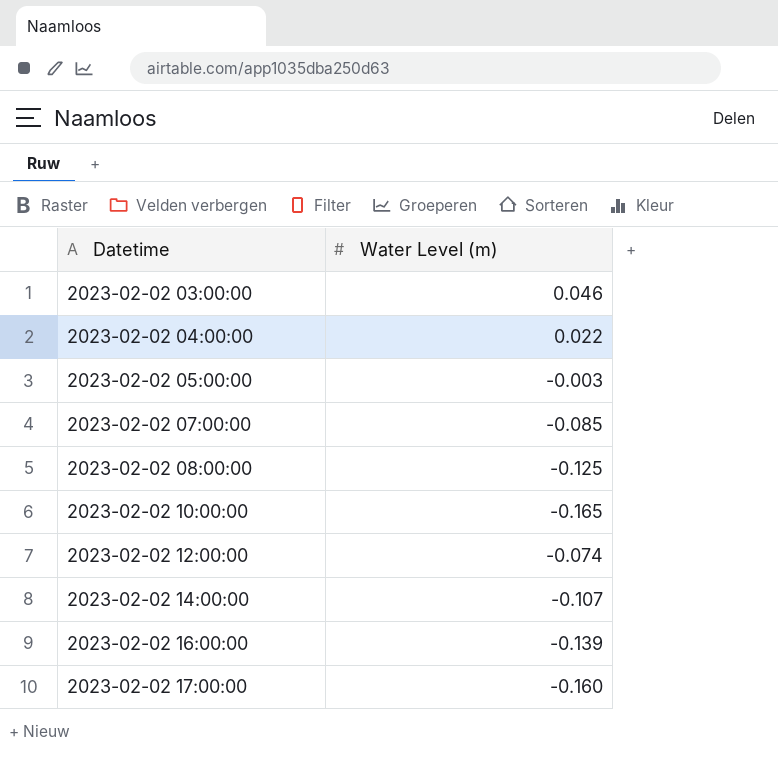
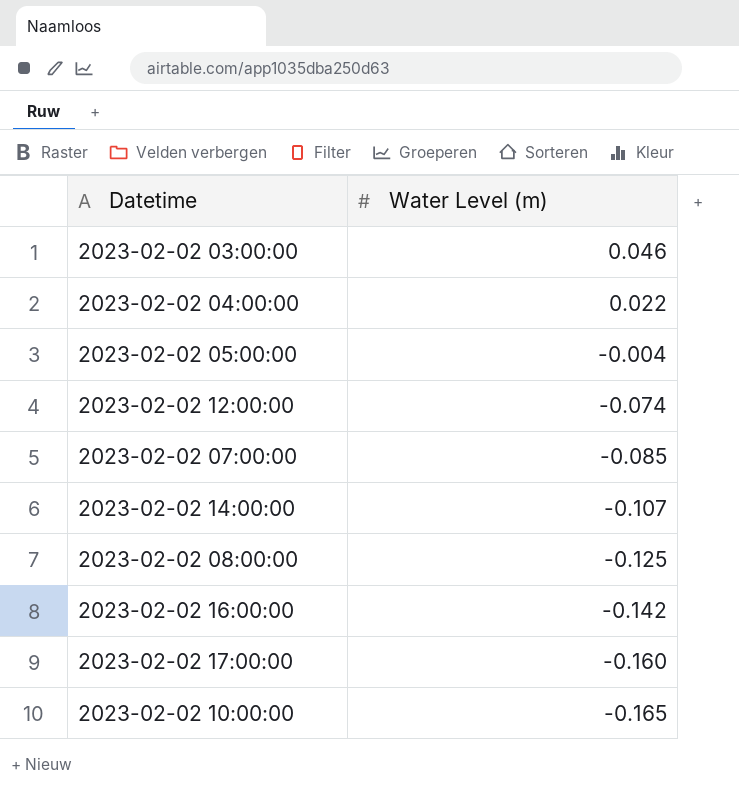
row order: Datetime ascending -> Water Level (m) descending
2023-02-02 05:00:00 | Water Level (m): -0.003 -> -0.004
2023-02-02 16:00:00 | Water Level (m): -0.139 -> -0.142

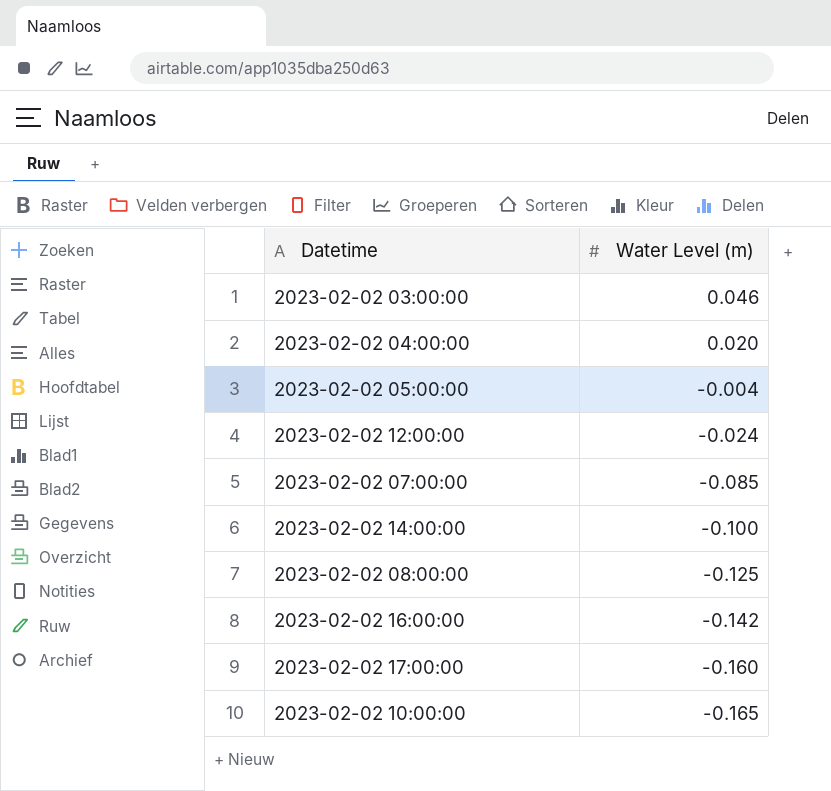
2023-02-02 04:00:00 | Water Level (m): 0.022 -> 0.020
2023-02-02 12:00:00 | Water Level (m): -0.074 -> -0.024
2023-02-02 14:00:00 | Water Level (m): -0.107 -> -0.100

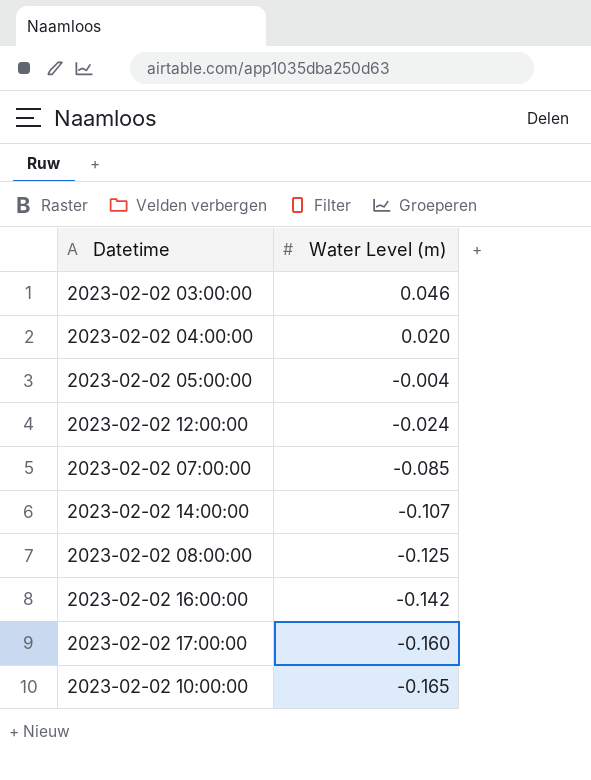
2023-02-02 14:00:00 | Water Level (m): -0.100 -> -0.107

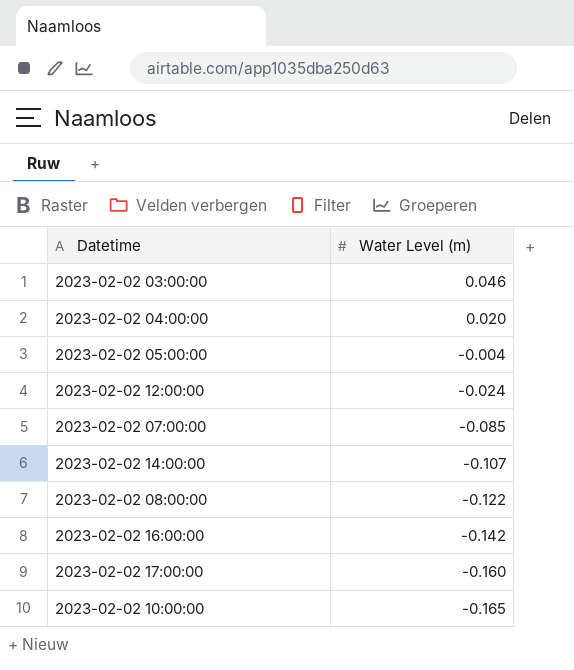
2023-02-02 08:00:00 | Water Level (m): -0.125 -> -0.122

